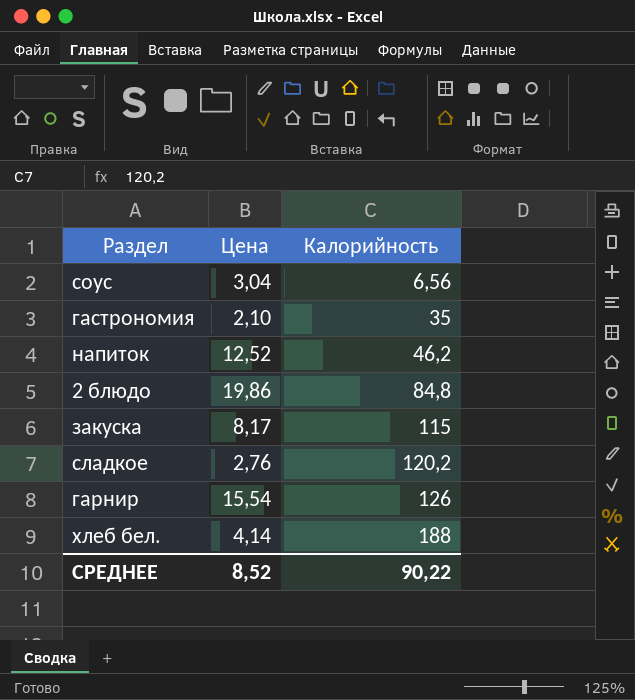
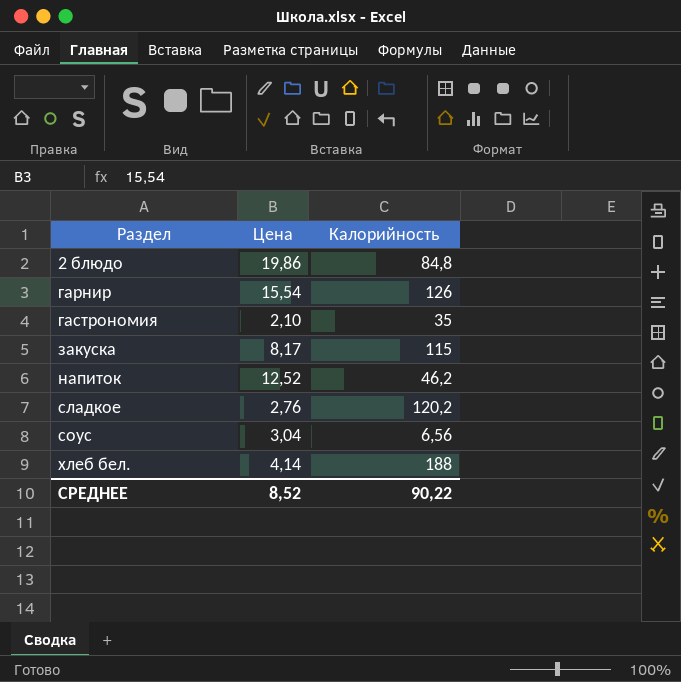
row order: Калорийность ascending -> Раздел ascending

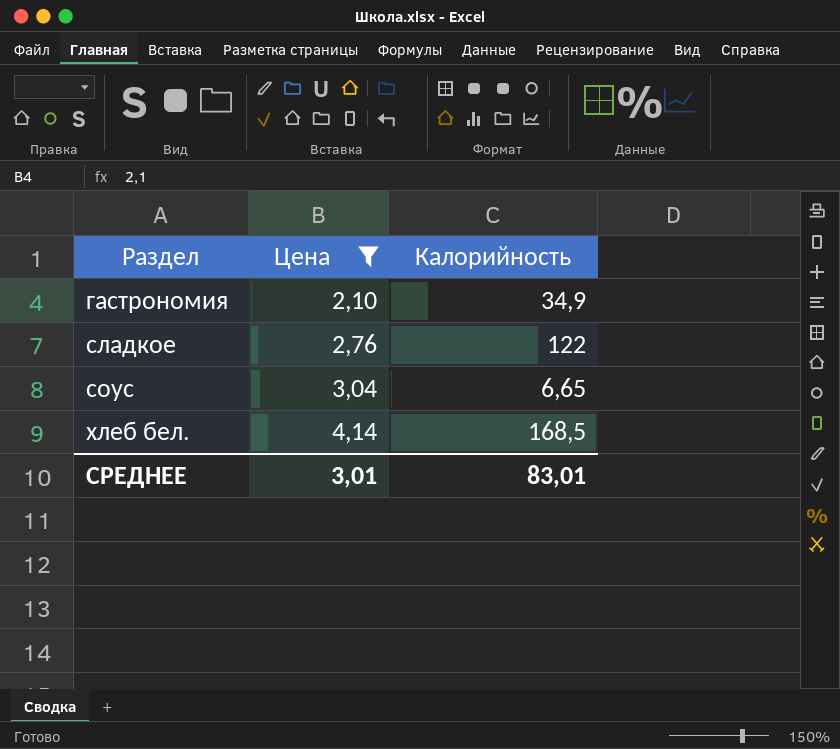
filter: none -> Цена <= 4,14
гастрономия | Калорийность: 35 -> 34,9
сладкое | Калорийность: 120,2 -> 122
соус | Калорийность: 6,56 -> 6,65
хлеб бел. | Калорийность: 188 -> 168,5
СРЕДНЕЕ | Цена: 8,52 -> 3,01
СРЕДНЕЕ | Калорийность: 90,22 -> 83,01

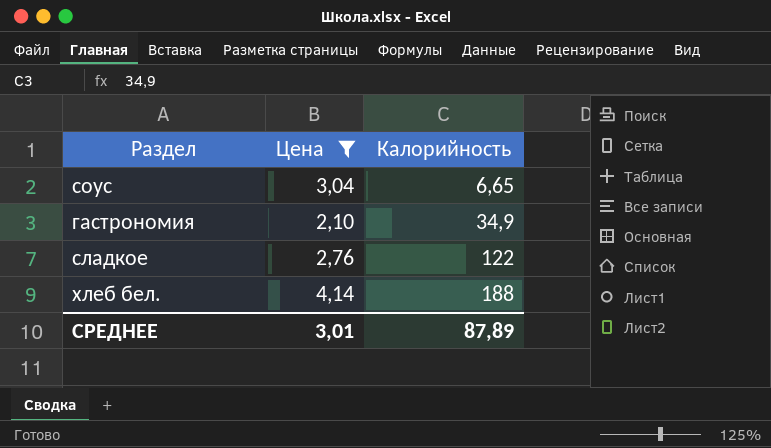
row order: Раздел ascending -> Калорийность ascending
хлеб бел. | Калорийность: 168,5 -> 188
СРЕДНЕЕ | Калорийность: 83,01 -> 87,89

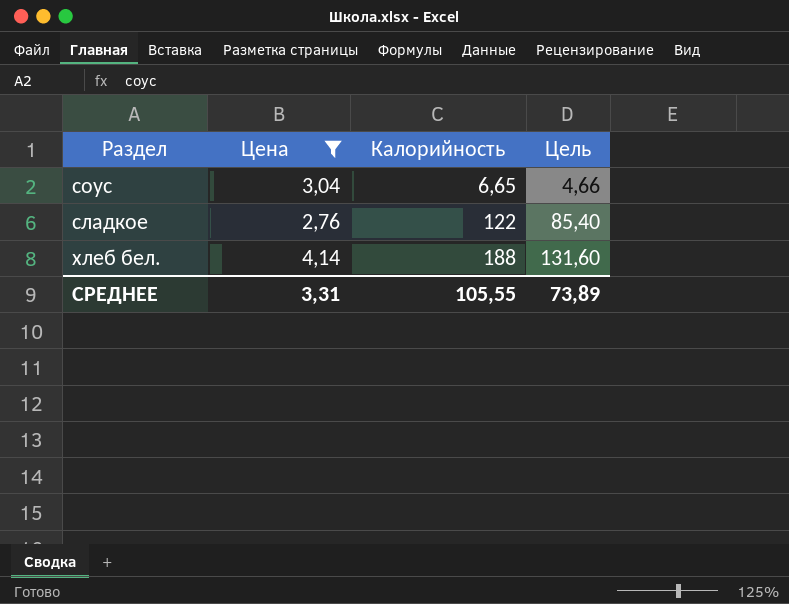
column Цель | formula: none -> [Калорийность] * 0,7
row гастрономия: 2,10 | 34,9 -> none
СРЕДНЕЕ | Цена: 3,01 -> 3,31
СРЕДНЕЕ | Калорийность: 87,89 -> 105,55

